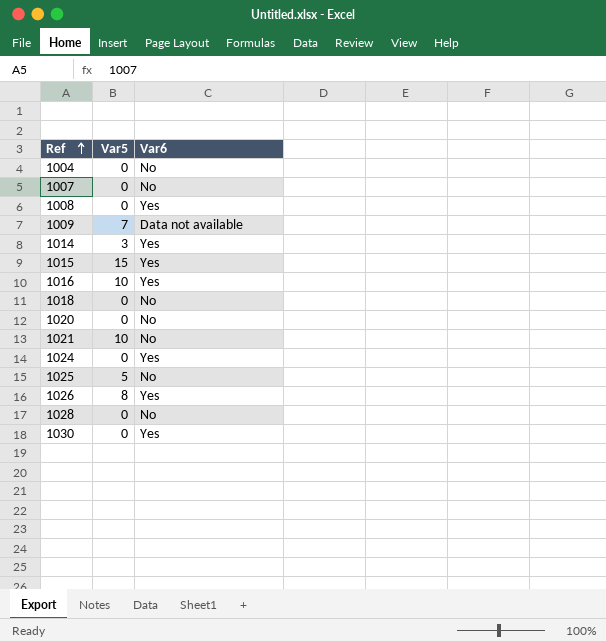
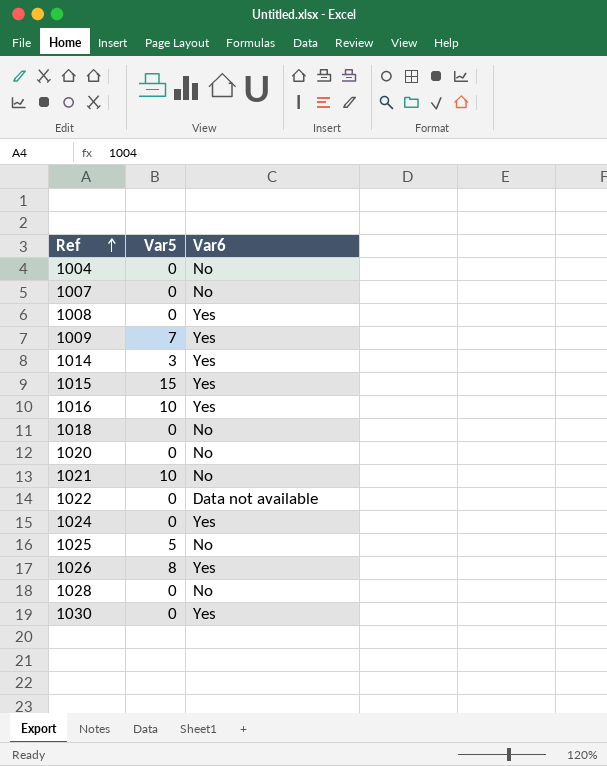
1009 | Var6: Data not available -> Yes
row 1022: none -> 0 | Data not available

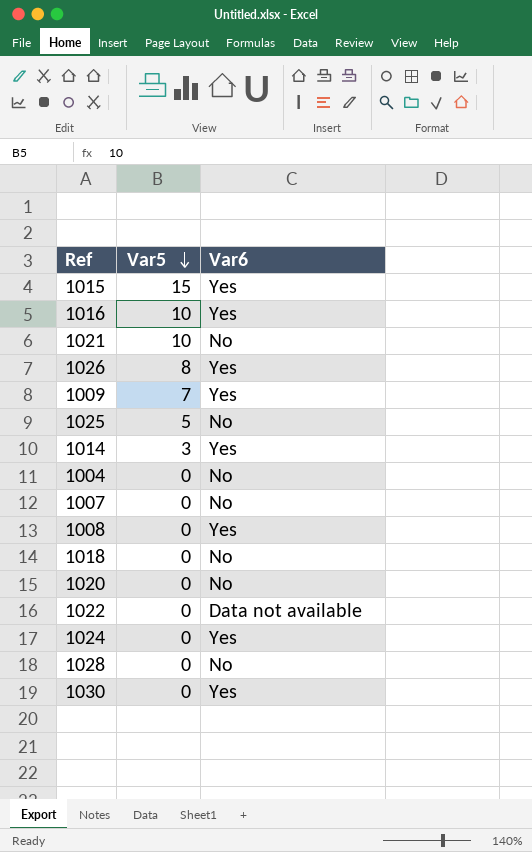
row order: Ref ascending -> Var5 descending

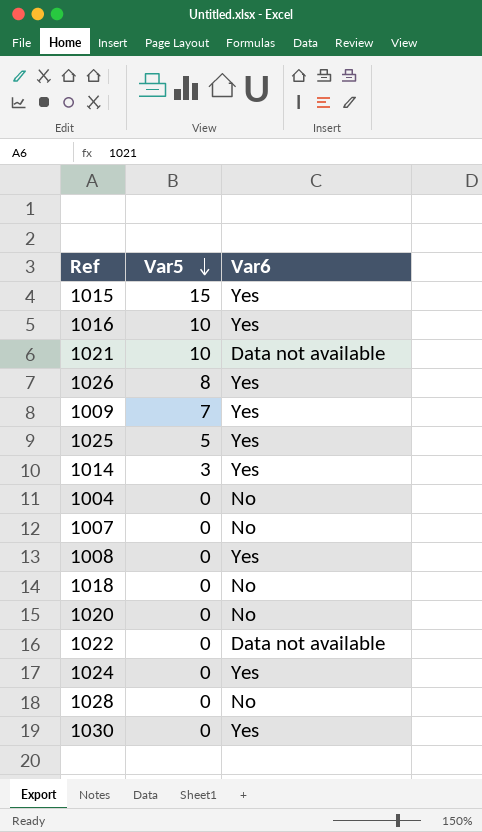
1021 | Var6: No -> Data not available
1025 | Var6: No -> Yes

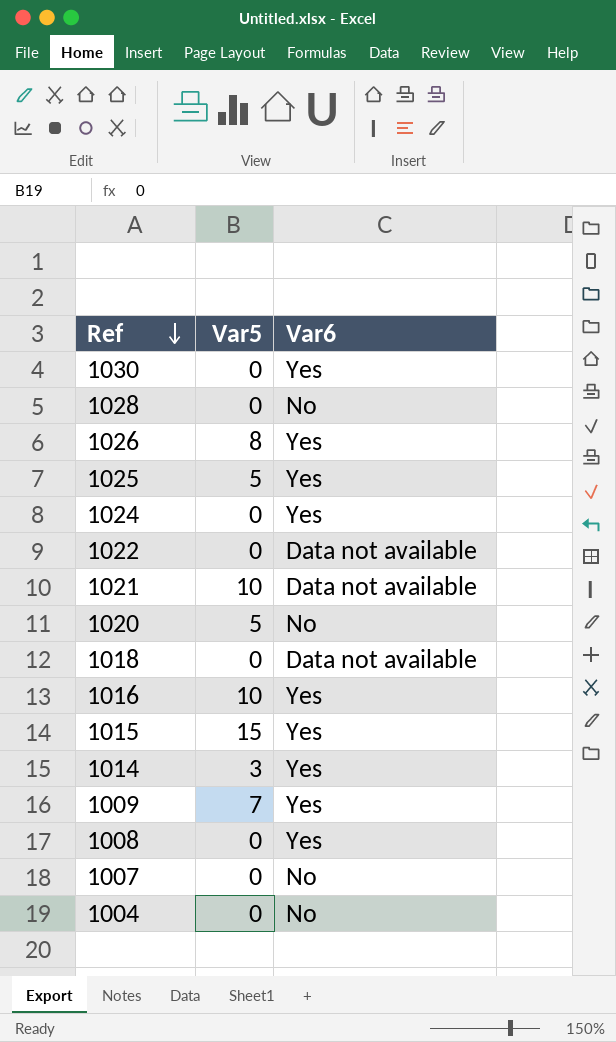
row order: Var5 descending -> Ref descending
1020 | Var5: 0 -> 5
1018 | Var6: No -> Data not available

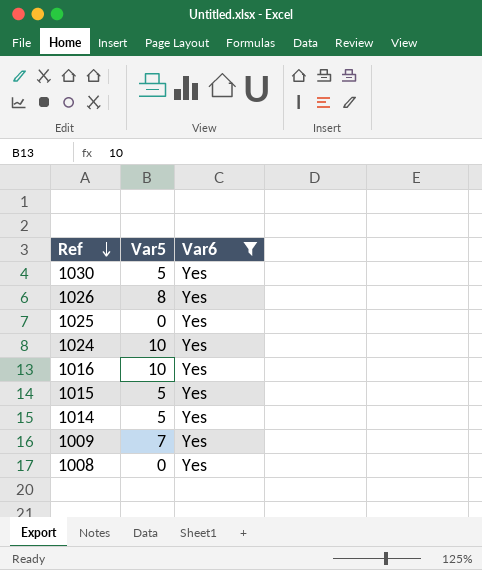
filter: none -> Var6 = Yes
1030 | Var5: 0 -> 5
1025 | Var5: 5 -> 0
1024 | Var5: 0 -> 10
1015 | Var5: 15 -> 5
1014 | Var5: 3 -> 5

